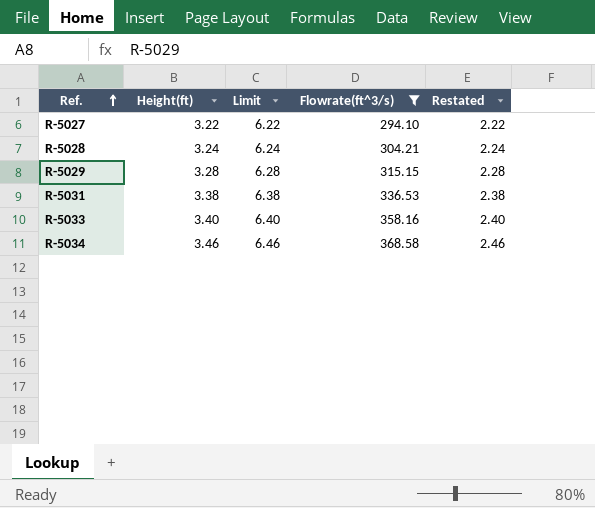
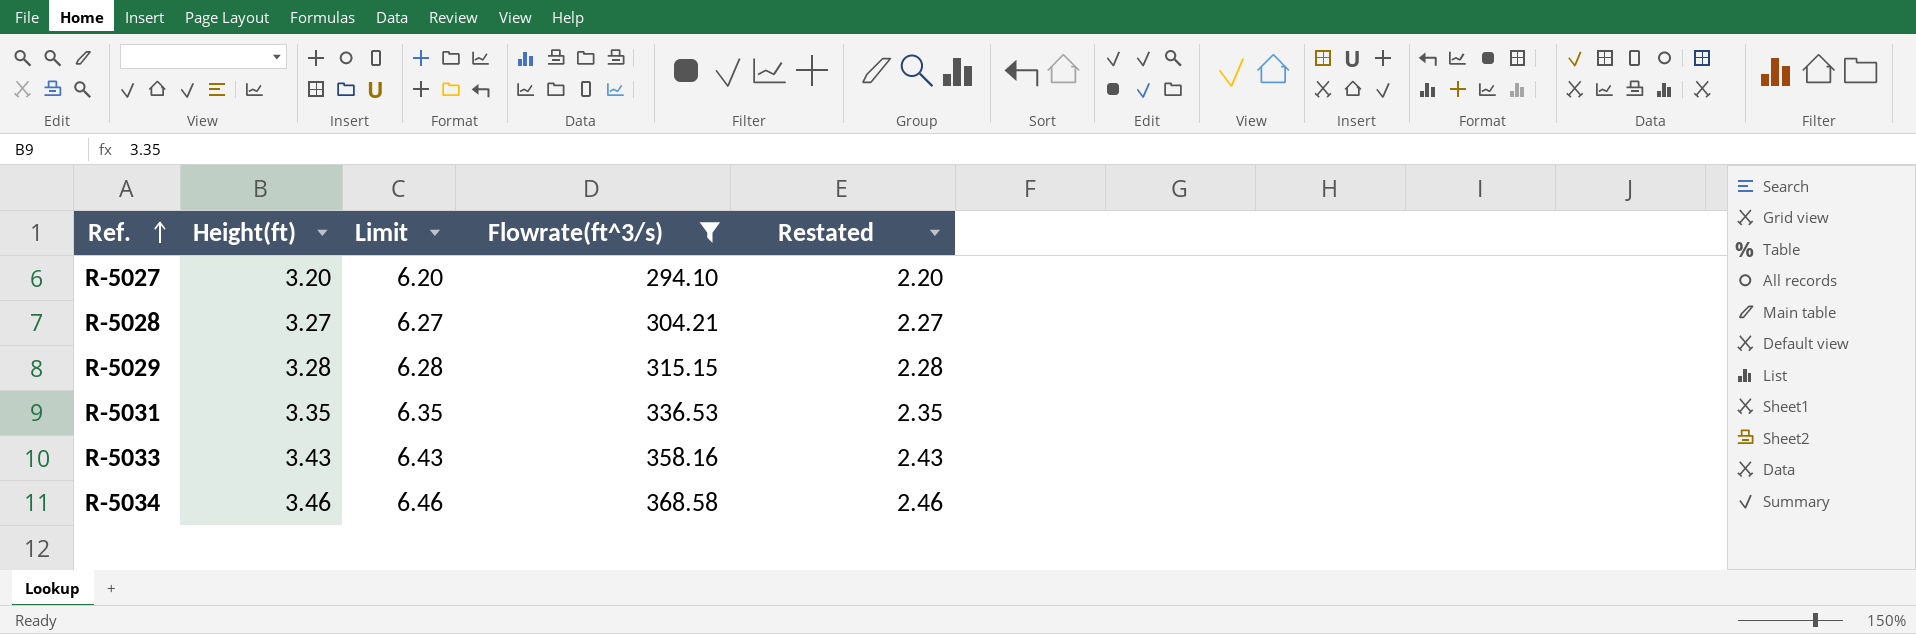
R-5027 | Height(ft): 3.22 -> 3.20
R-5027 | Limit: 6.22 -> 6.20
R-5027 | Restated: 2.22 -> 2.20
R-5028 | Height(ft): 3.24 -> 3.27
R-5028 | Limit: 6.24 -> 6.27
R-5028 | Restated: 2.24 -> 2.27
R-5031 | Height(ft): 3.38 -> 3.35
R-5031 | Limit: 6.38 -> 6.35
R-5031 | Restated: 2.38 -> 2.35
R-5033 | Height(ft): 3.40 -> 3.43
R-5033 | Limit: 6.40 -> 6.43
R-5033 | Restated: 2.40 -> 2.43

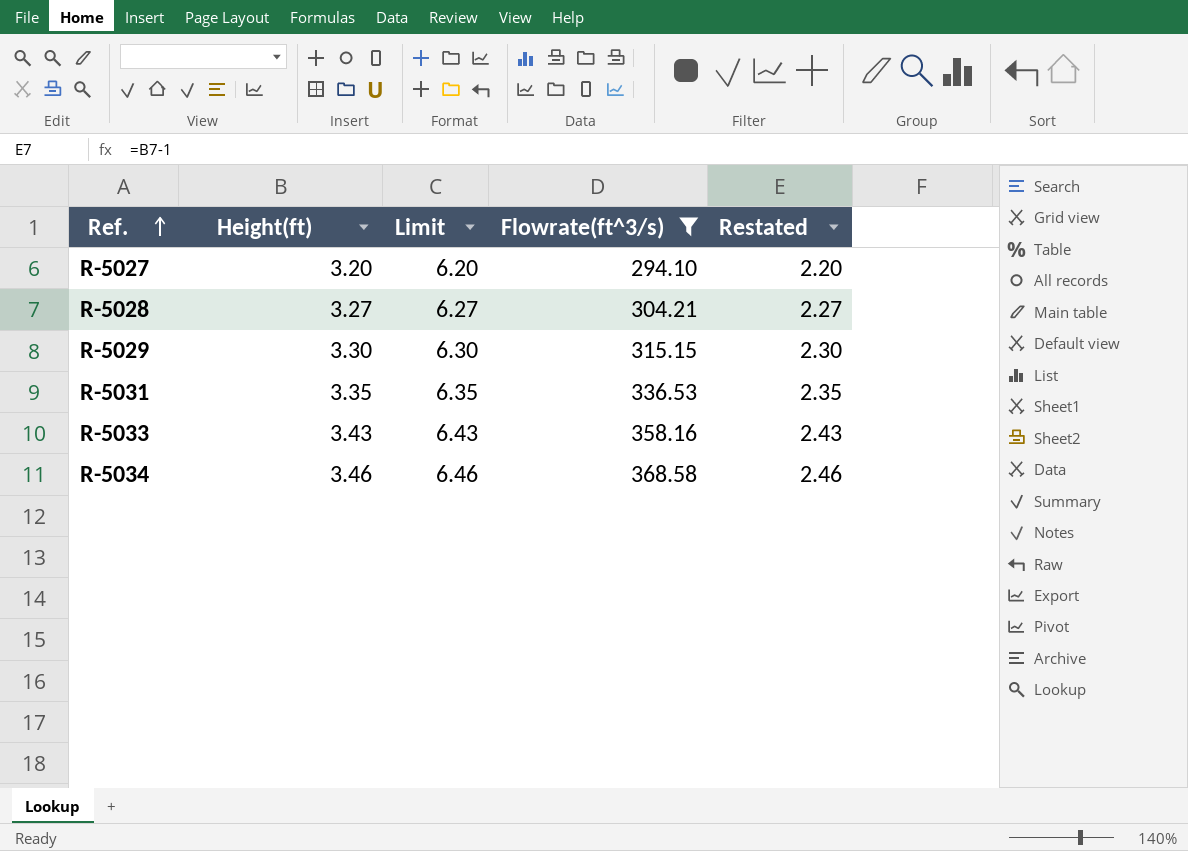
R-5029 | Height(ft): 3.28 -> 3.30
R-5029 | Limit: 6.28 -> 6.30
R-5029 | Restated: 2.28 -> 2.30

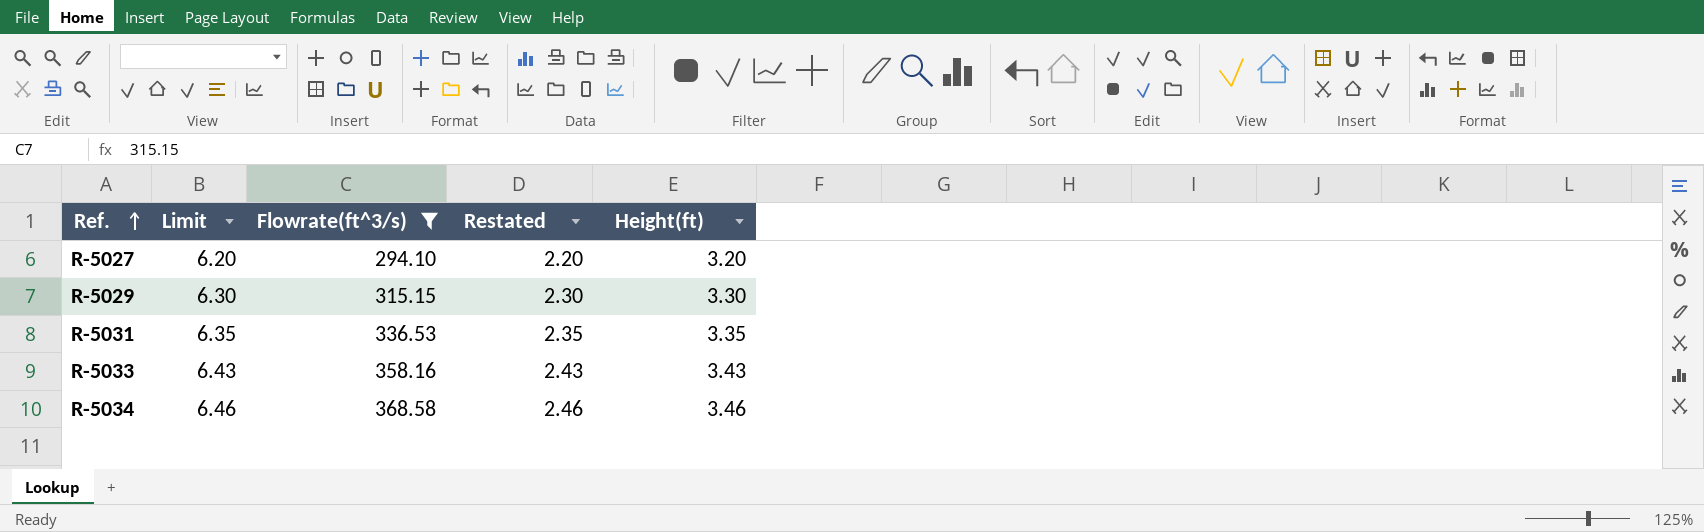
column Height(ft) | position: 2 -> 5
row R-5028: 3.27 | 6.27 | 304.21 | 2.27 -> none

